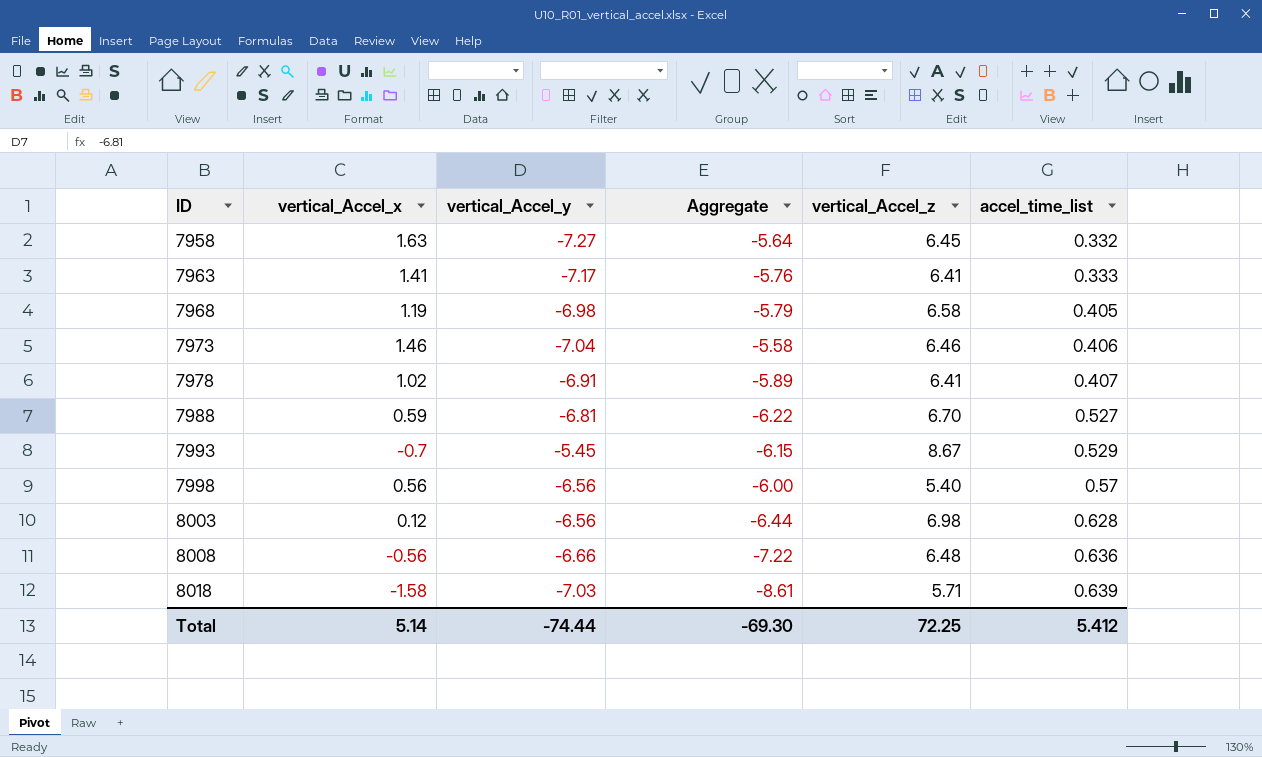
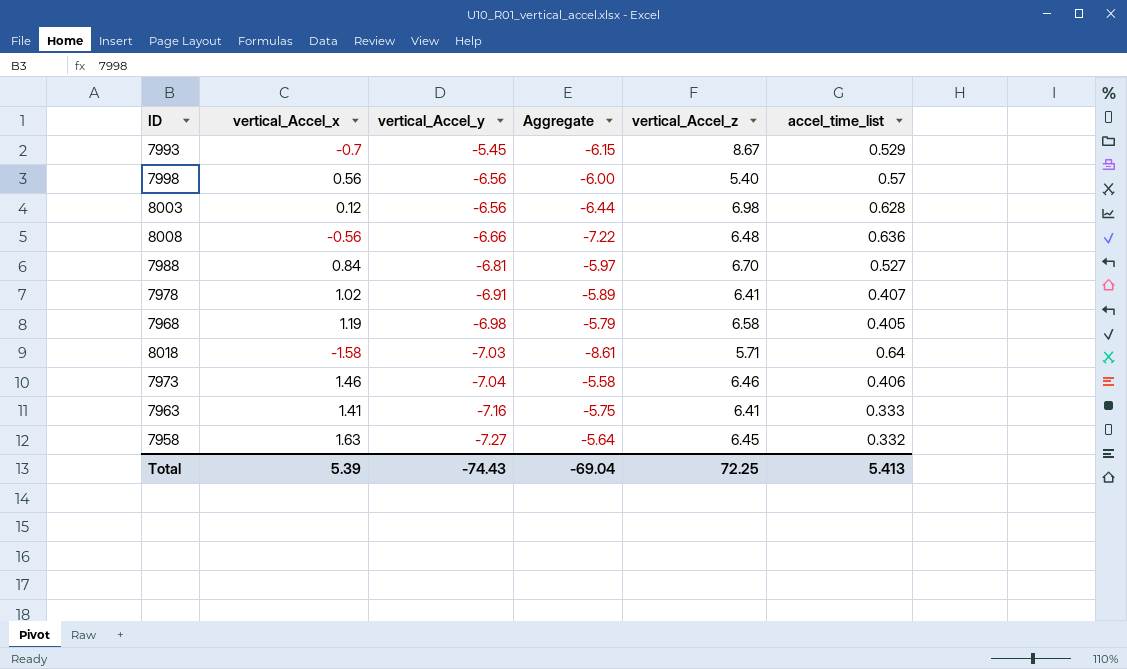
row order: ID ascending -> vertical_Accel_y descending
7988 | vertical_Accel_x: 0.59 -> 0.84
7988 | Aggregate: -6.22 -> -5.97
8018 | accel_time_list: 0.639 -> 0.64
7963 | vertical_Accel_y: -7.17 -> -7.16
7963 | Aggregate: -5.76 -> -5.75
Total | vertical_Accel_x: 5.14 -> 5.39
Total | vertical_Accel_y: -74.44 -> -74.43
Total | Aggregate: -69.30 -> -69.04
Total | accel_time_list: 5.412 -> 5.413

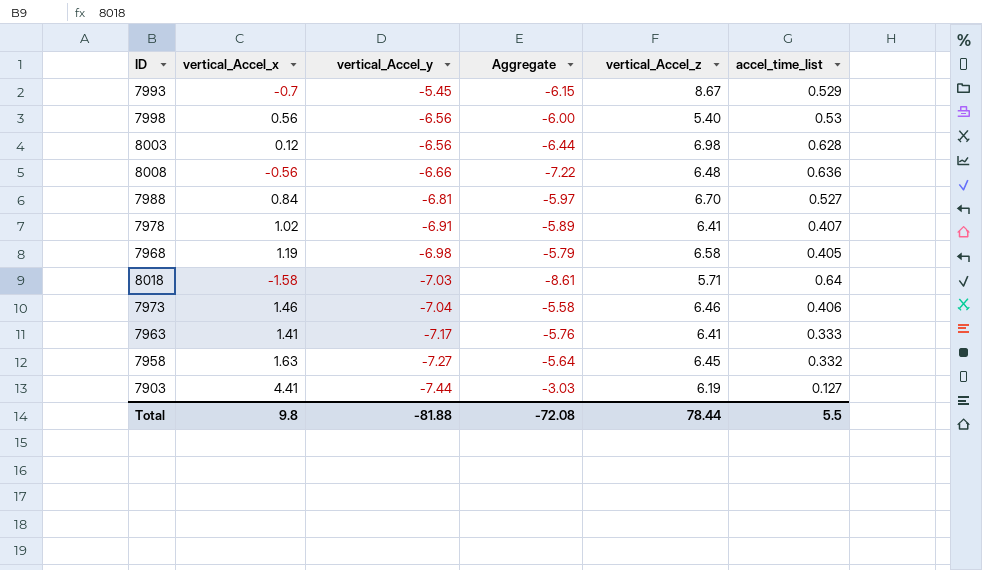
7998 | accel_time_list: 0.57 -> 0.53
7963 | vertical_Accel_y: -7.16 -> -7.17
7963 | Aggregate: -5.75 -> -5.76
row 7903: none -> 4.41 | -7.44 | -3.03 | 6.19 | 0.127
Total | vertical_Accel_x: 5.39 -> 9.8
Total | vertical_Accel_y: -74.43 -> -81.88
Total | Aggregate: -69.04 -> -72.08
Total | vertical_Accel_z: 72.25 -> 78.44
Total | accel_time_list: 5.413 -> 5.5

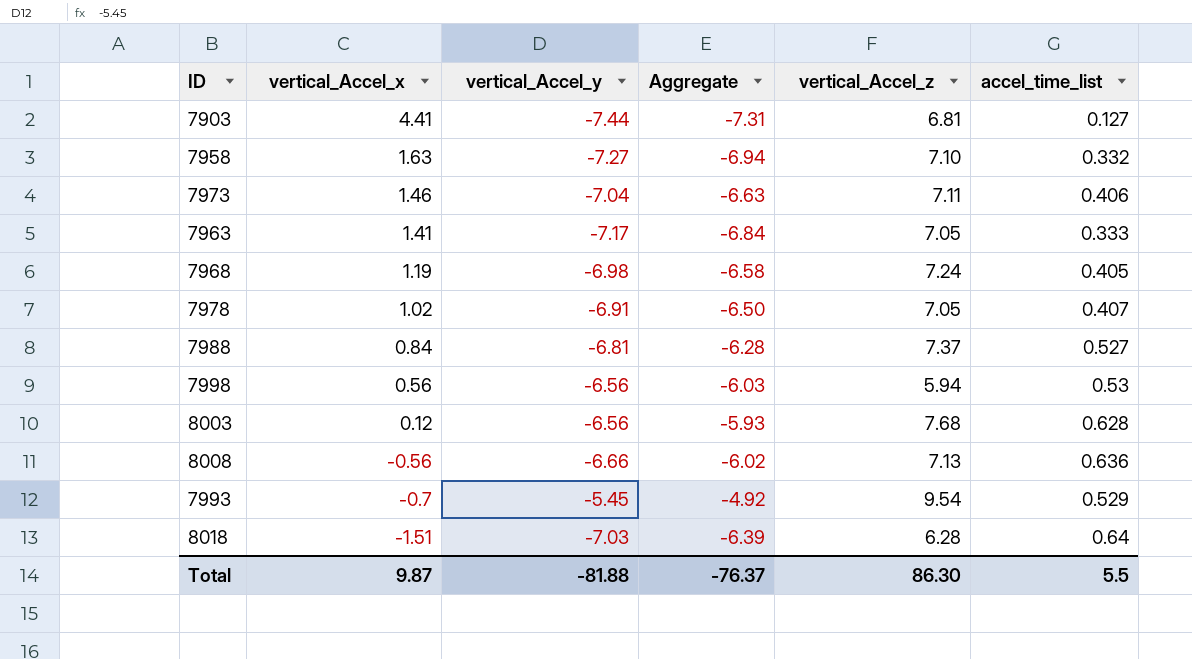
row order: vertical_Accel_y descending -> vertical_Accel_x descending
column Aggregate | formula: [vertical_Accel_x] + [vertical_Accel_y] -> [vertical_Accel_y] + [accel_time_list]
7903 | vertical_Accel_z: 6.19 -> 6.81
7958 | vertical_Accel_z: 6.45 -> 7.10
7973 | vertical_Accel_z: 6.46 -> 7.11
7963 | vertical_Accel_z: 6.41 -> 7.05
7968 | vertical_Accel_z: 6.58 -> 7.24
7978 | vertical_Accel_z: 6.41 -> 7.05
7988 | vertical_Accel_z: 6.70 -> 7.37
7998 | vertical_Accel_z: 5.40 -> 5.94
8003 | vertical_Accel_z: 6.98 -> 7.68
8008 | vertical_Accel_z: 6.48 -> 7.13
7993 | vertical_Accel_z: 8.67 -> 9.54
8018 | vertical_Accel_x: -1.58 -> -1.51
8018 | vertical_Accel_z: 5.71 -> 6.28
Total | vertical_Accel_x: 9.8 -> 9.87
Total | Aggregate: -72.08 -> -76.37
Total | vertical_Accel_z: 78.44 -> 86.30

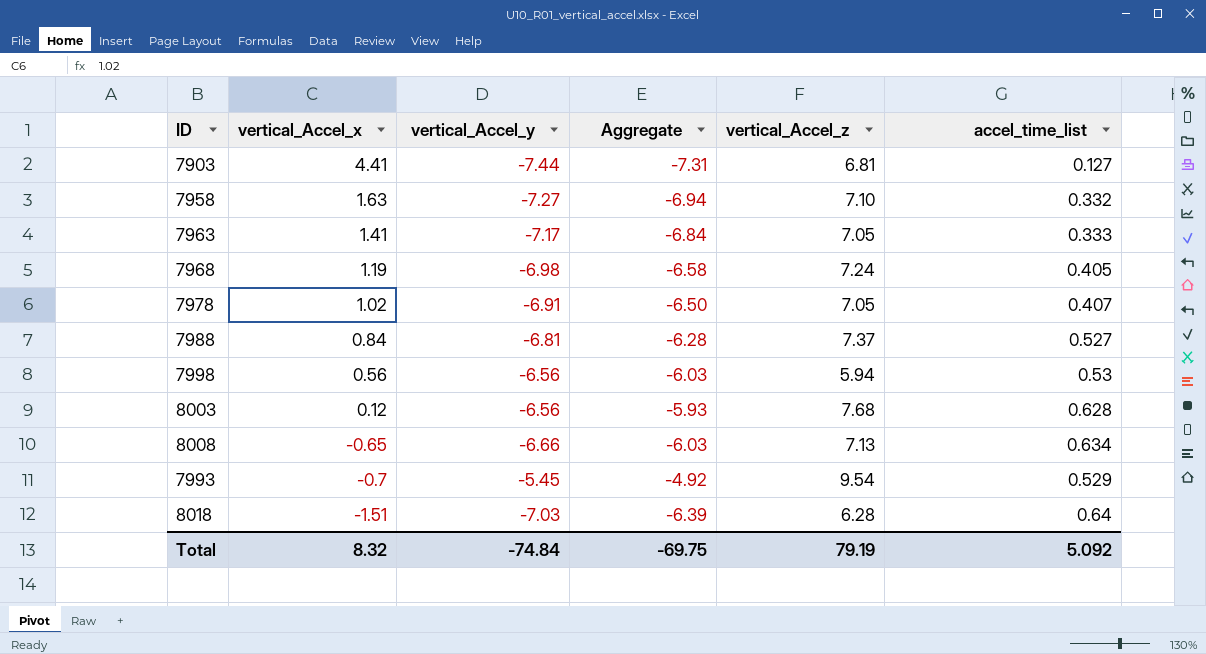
row 7973: 1.46 | -7.04 | -6.63 | 7.11 | 0.406 -> none
8008 | vertical_Accel_x: -0.56 -> -0.65
8008 | Aggregate: -6.02 -> -6.03
8008 | accel_time_list: 0.636 -> 0.634
Total | vertical_Accel_x: 9.87 -> 8.32
Total | vertical_Accel_y: -81.88 -> -74.84
Total | Aggregate: -76.37 -> -69.75
Total | vertical_Accel_z: 86.30 -> 79.19
Total | accel_time_list: 5.5 -> 5.092

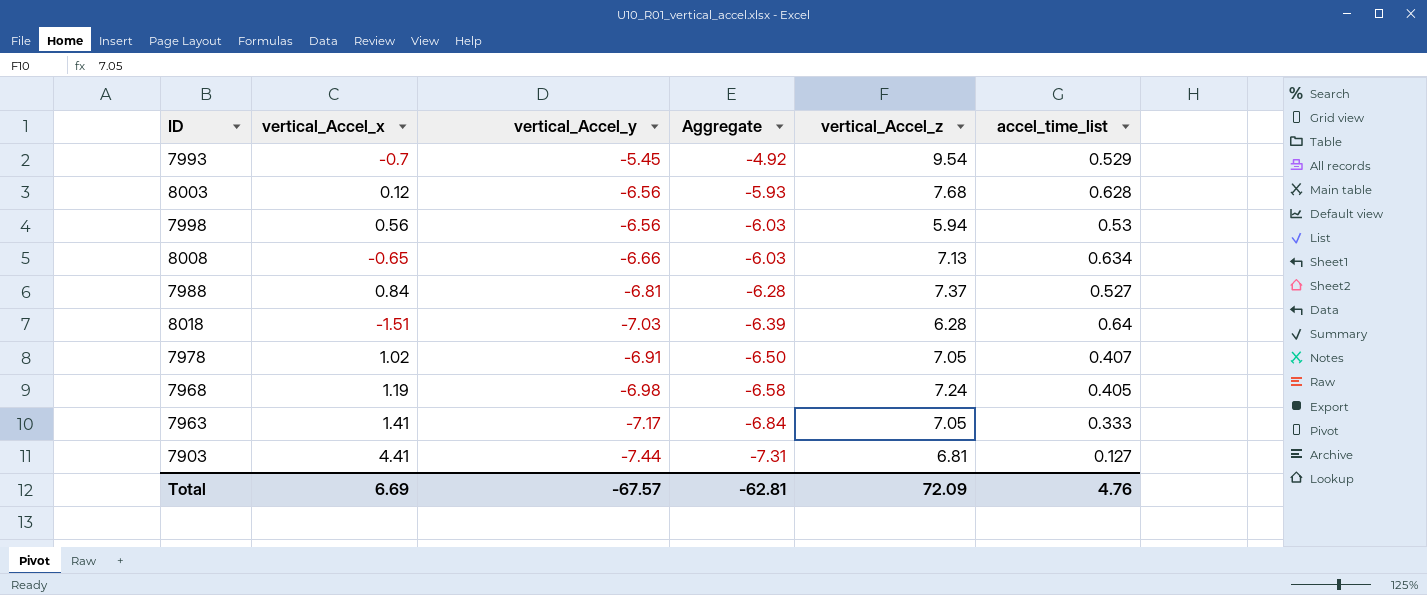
row order: vertical_Accel_x descending -> Aggregate descending
row 7958: 1.63 | -7.27 | -6.94 | 7.10 | 0.332 -> none
Total | vertical_Accel_x: 8.32 -> 6.69
Total | vertical_Accel_y: -74.84 -> -67.57
Total | Aggregate: -69.75 -> -62.81
Total | vertical_Accel_z: 79.19 -> 72.09
Total | accel_time_list: 5.092 -> 4.76

